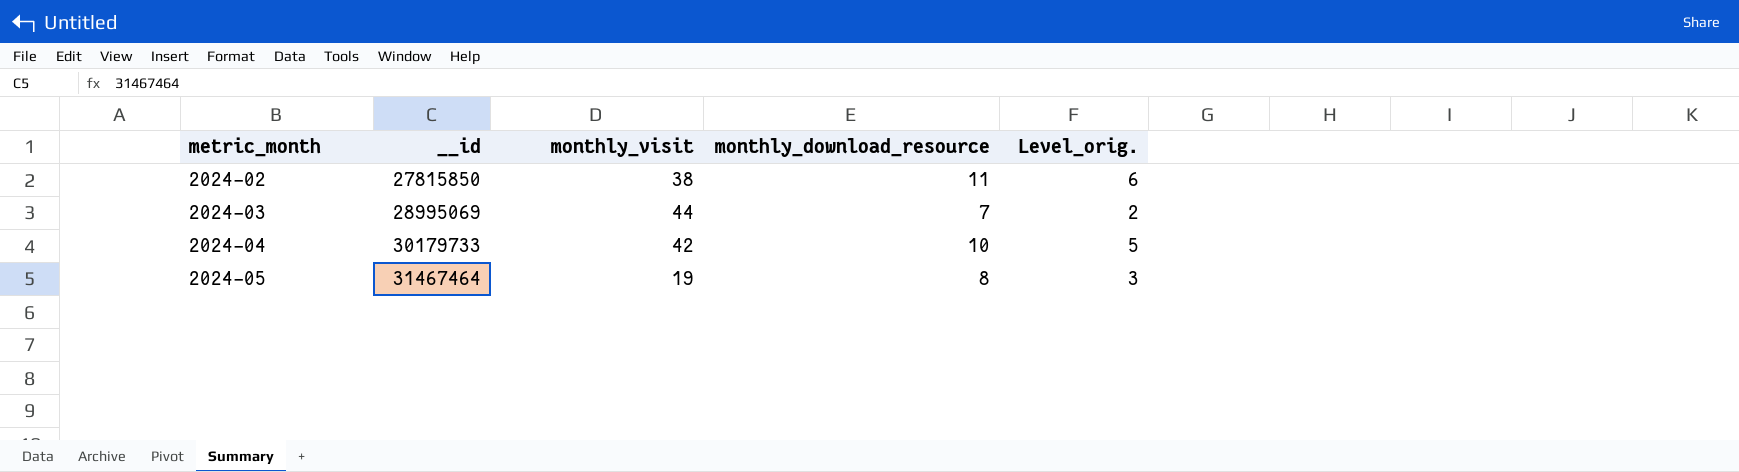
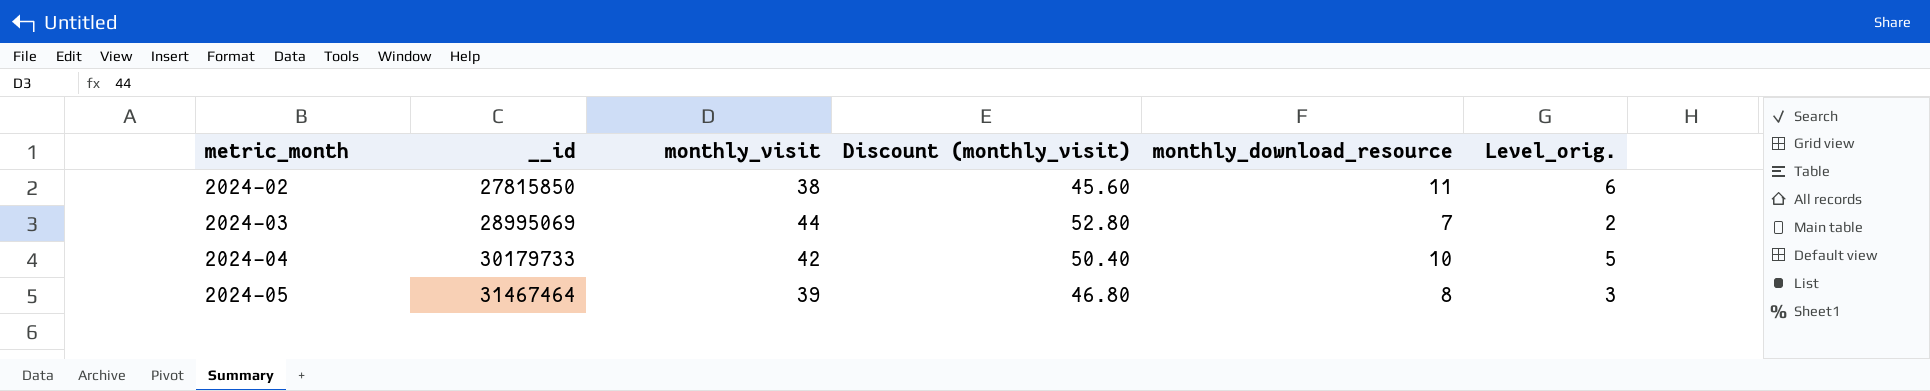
column Discount (monthly_visit) | formula: none -> [monthly_visit] * 1.2
2024-05 | monthly_visit: 19 -> 39

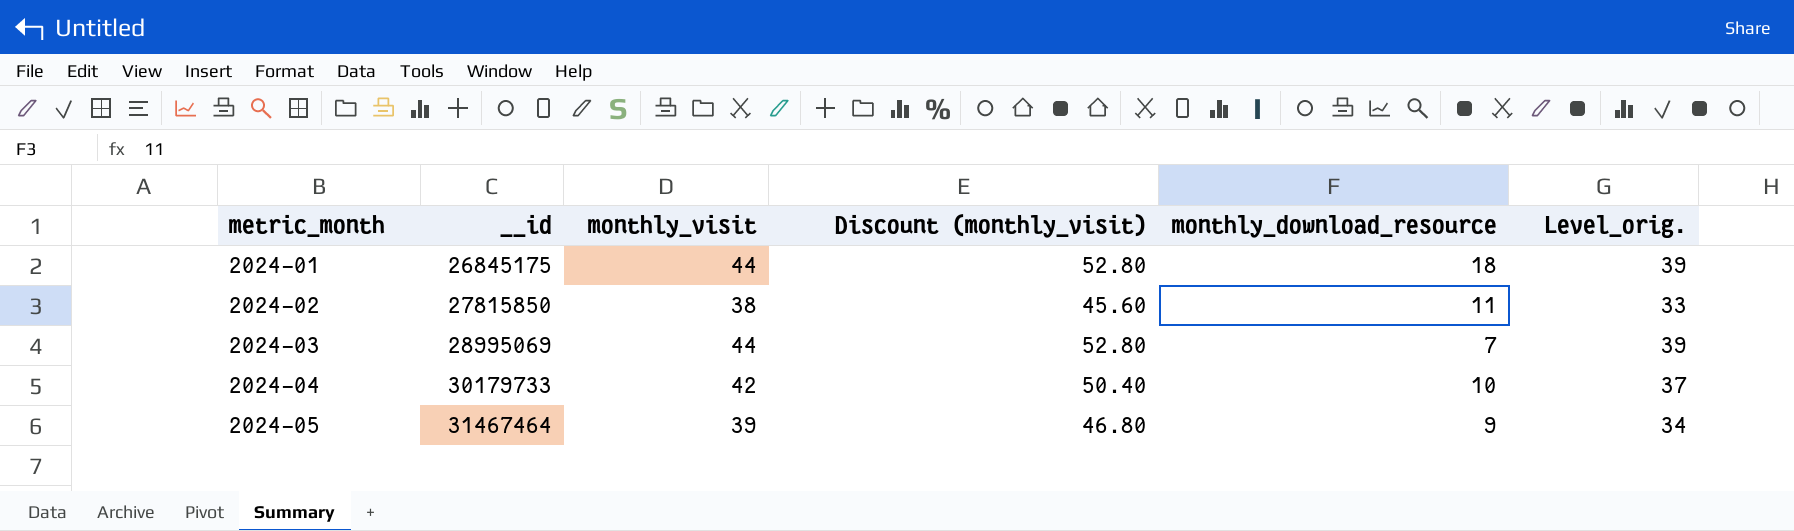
column Level_orig. | formula: [monthly_download_resource] - 5 -> [monthly_visit] - 5
row 2024-01: none -> 26845175 | 44 | 52.80 | 18 | 39
2024-05 | monthly_download_resource: 8 -> 9

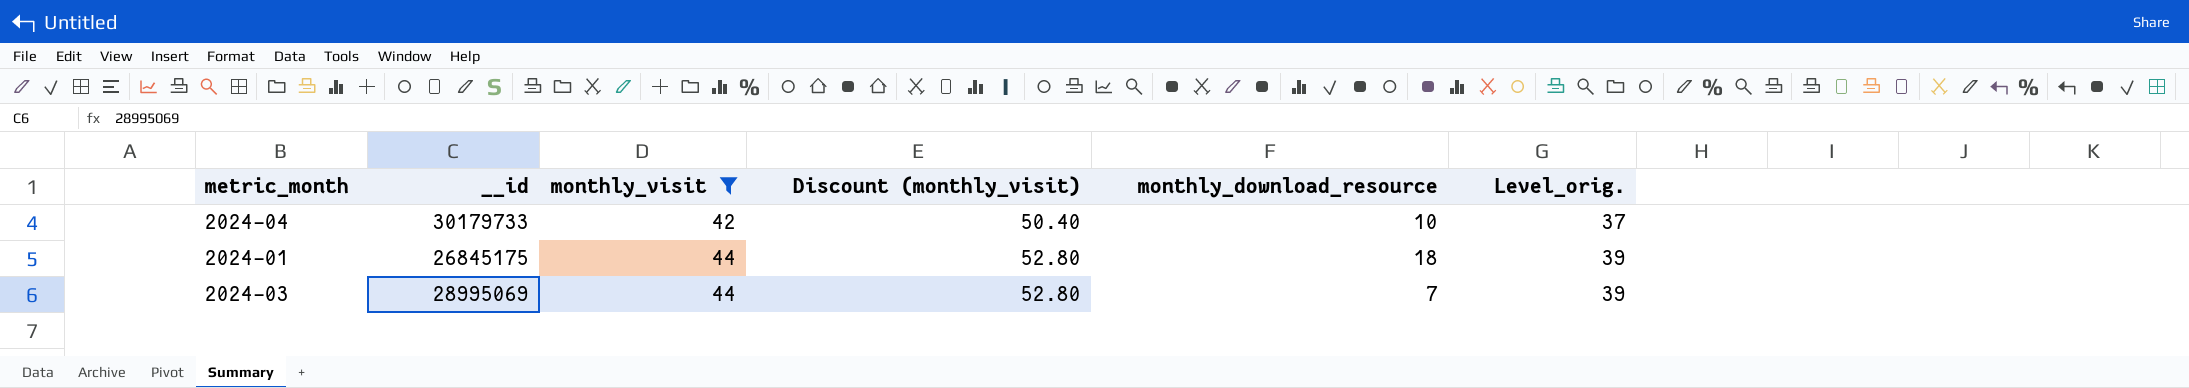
filter: none -> monthly_visit >= 42
row order: metric_month ascending -> monthly_visit ascending

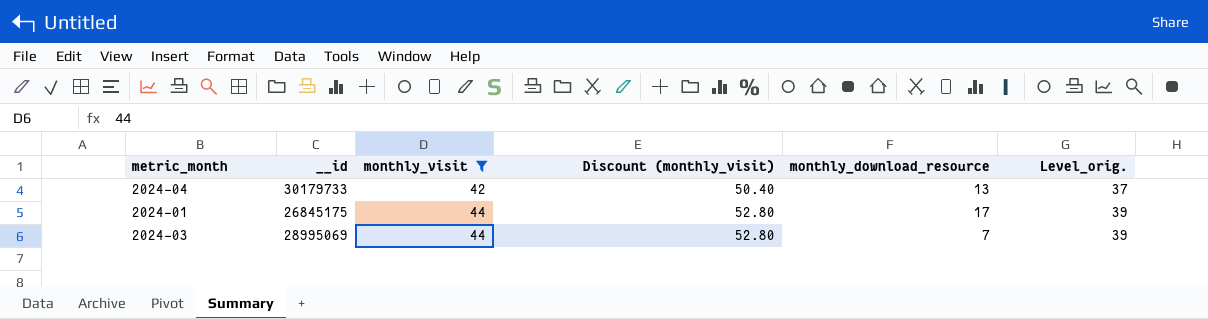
2024-04 | monthly_download_resource: 10 -> 13
2024-01 | monthly_download_resource: 18 -> 17

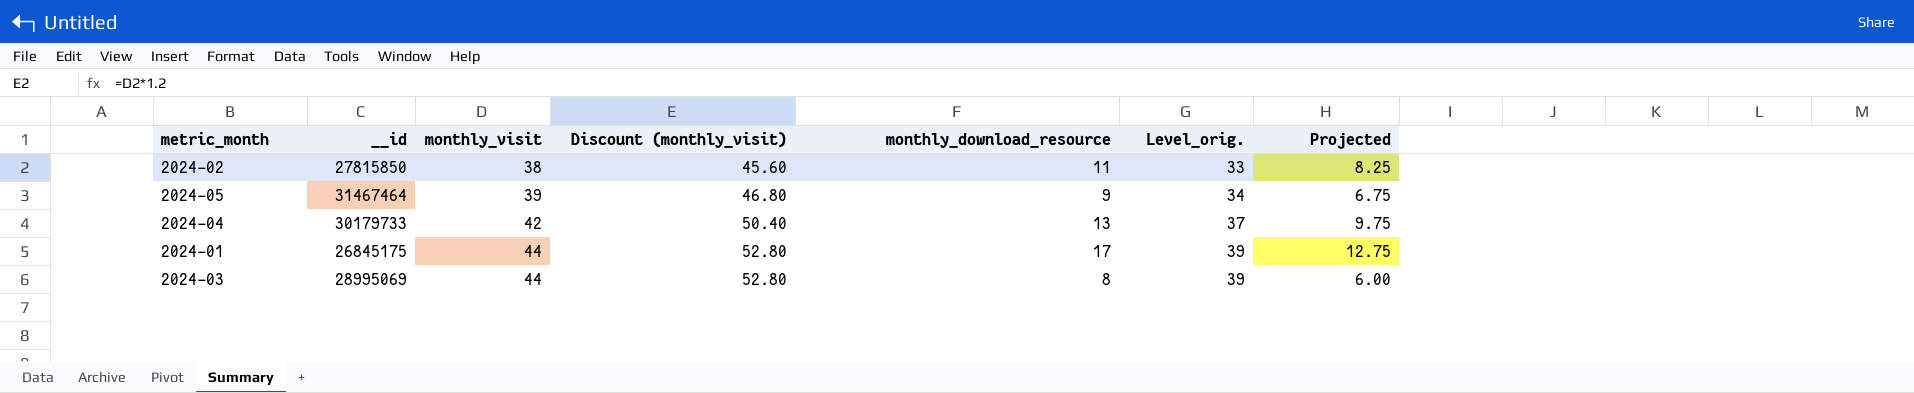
filter: monthly_visit >= 42 -> none
column Projected | formula: none -> [monthly_download_resource] * 0.75
2024-03 | monthly_download_resource: 7 -> 8

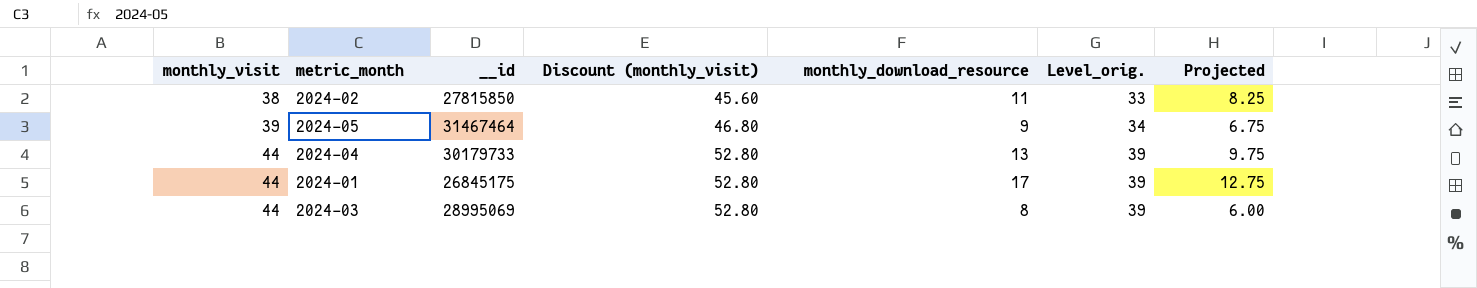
column monthly_visit | position: 3 -> 1
2024-04 | monthly_visit: 42 -> 44
2024-04 | Discount (monthly_visit): 50.40 -> 52.80
2024-04 | Level_orig.: 37 -> 39

